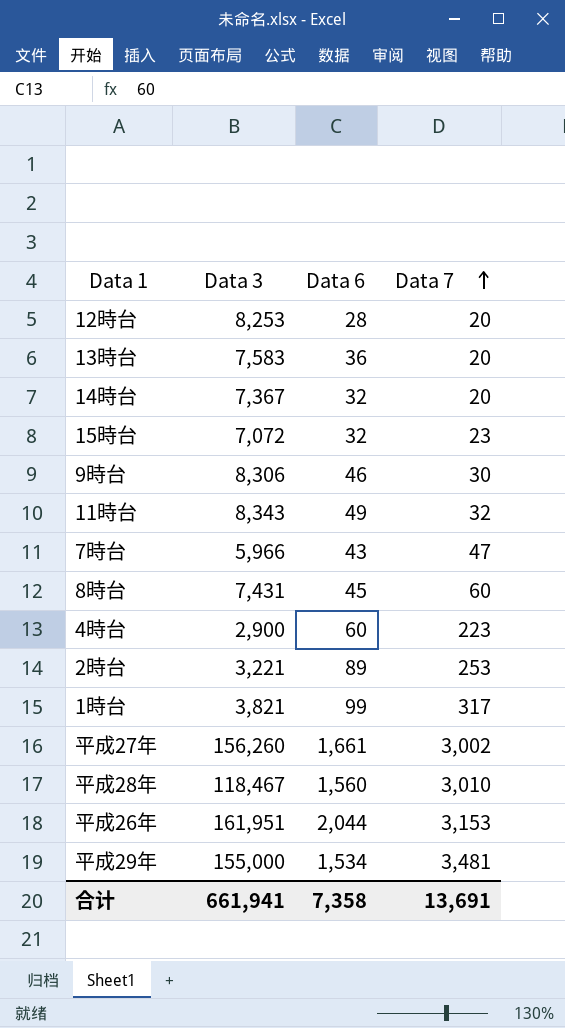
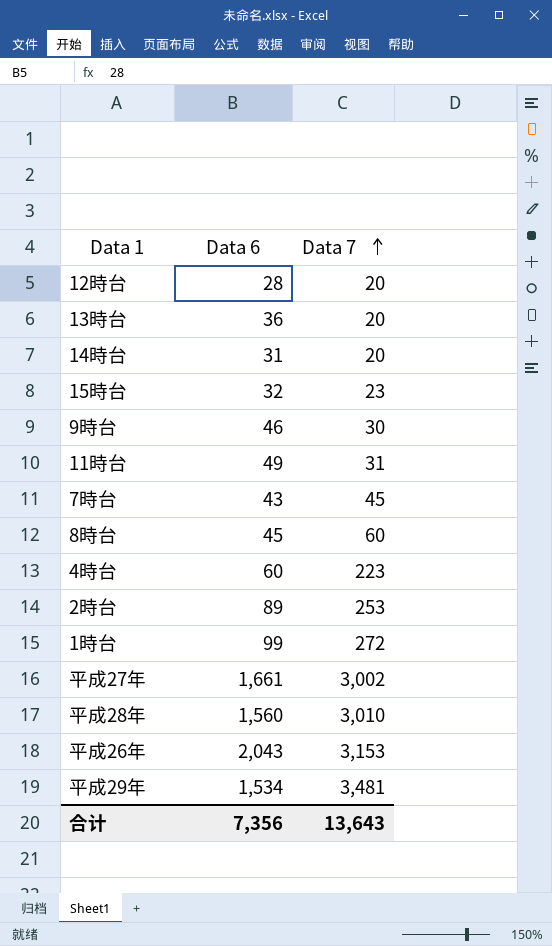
column Data 3 | position: 2 -> none
14時台 | Data 6: 32 -> 31
11時台 | Data 7: 32 -> 31
7時台 | Data 7: 47 -> 45
1時台 | Data 7: 317 -> 272
平成26年 | Data 6: 2,044 -> 2,043
合计 | Data 6: 7,358 -> 7,356
合计 | Data 7: 13,691 -> 13,643

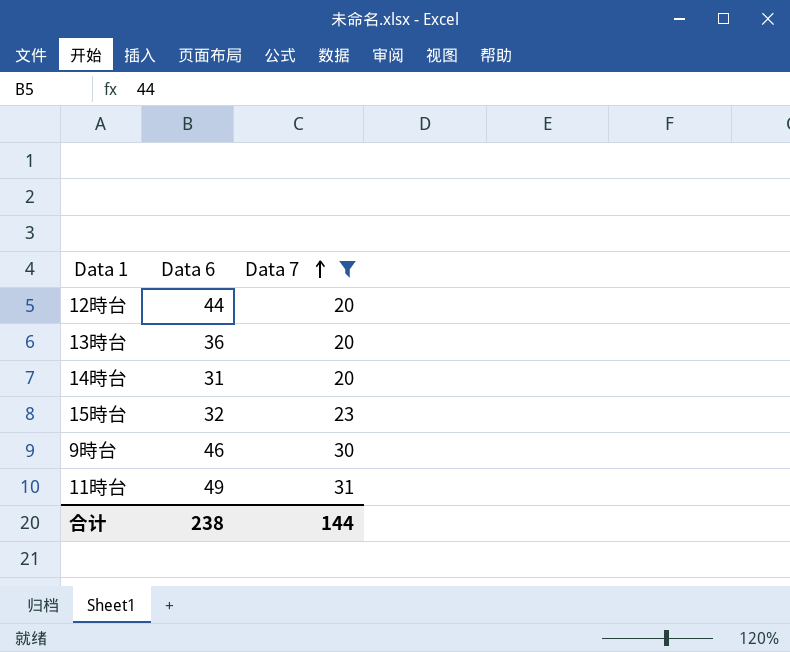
filter: none -> Data 7 <= 31
12時台 | Data 6: 28 -> 44
合计 | Data 6: 7,356 -> 238
合计 | Data 7: 13,643 -> 144

